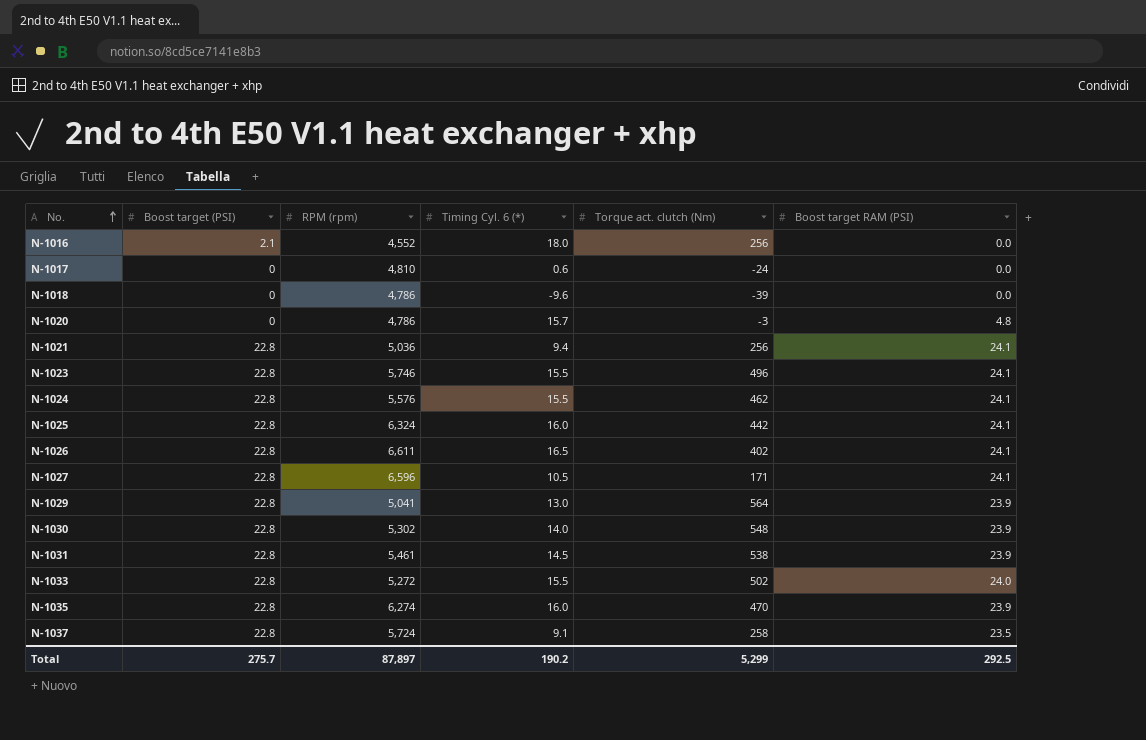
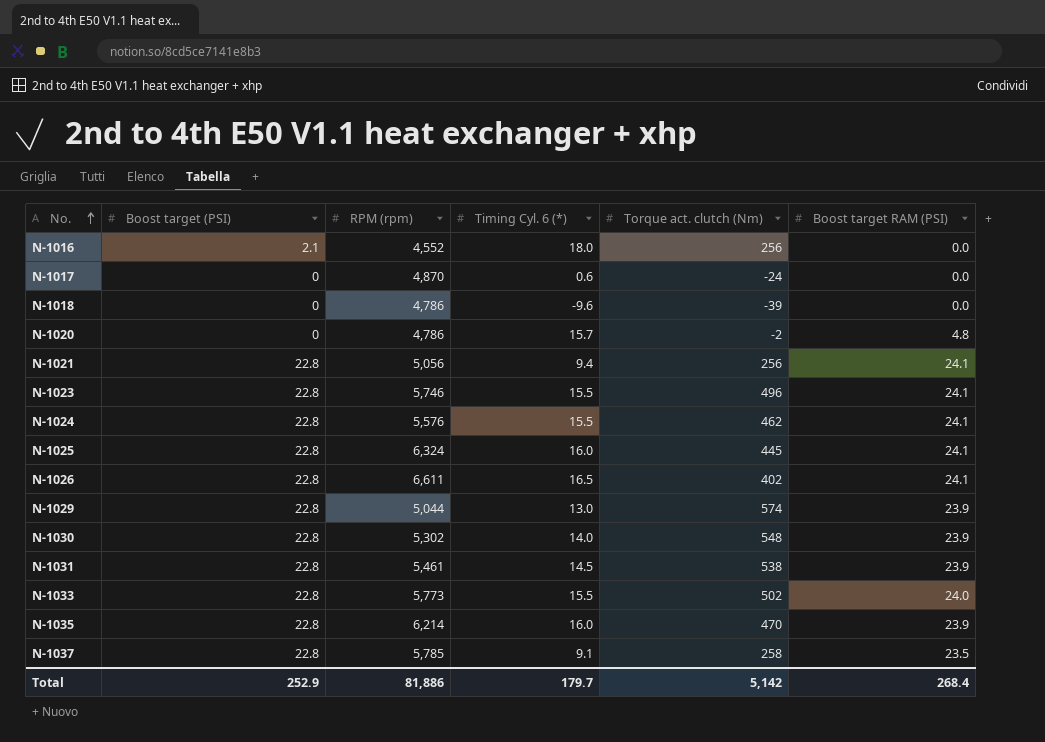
row N-1027: 22.8 | 6,596 | 10.5 | 171 | 24.1 -> none
N-1017 | RPM (rpm): 4,810 -> 4,870
N-1020 | Torque act. clutch (Nm): -3 -> -2
N-1021 | RPM (rpm): 5,036 -> 5,056
N-1025 | Torque act. clutch (Nm): 442 -> 445
N-1029 | RPM (rpm): 5,041 -> 5,044
N-1029 | Torque act. clutch (Nm): 564 -> 574
N-1033 | RPM (rpm): 5,272 -> 5,773
N-1035 | RPM (rpm): 6,274 -> 6,214
N-1037 | RPM (rpm): 5,724 -> 5,785
Total | Boost target (PSI): 275.7 -> 252.9
Total | RPM (rpm): 87,897 -> 81,886
Total | Timing Cyl. 6 (*): 190.2 -> 179.7
Total | Torque act. clutch (Nm): 5,299 -> 5,142
Total | Boost target RAM (PSI): 292.5 -> 268.4

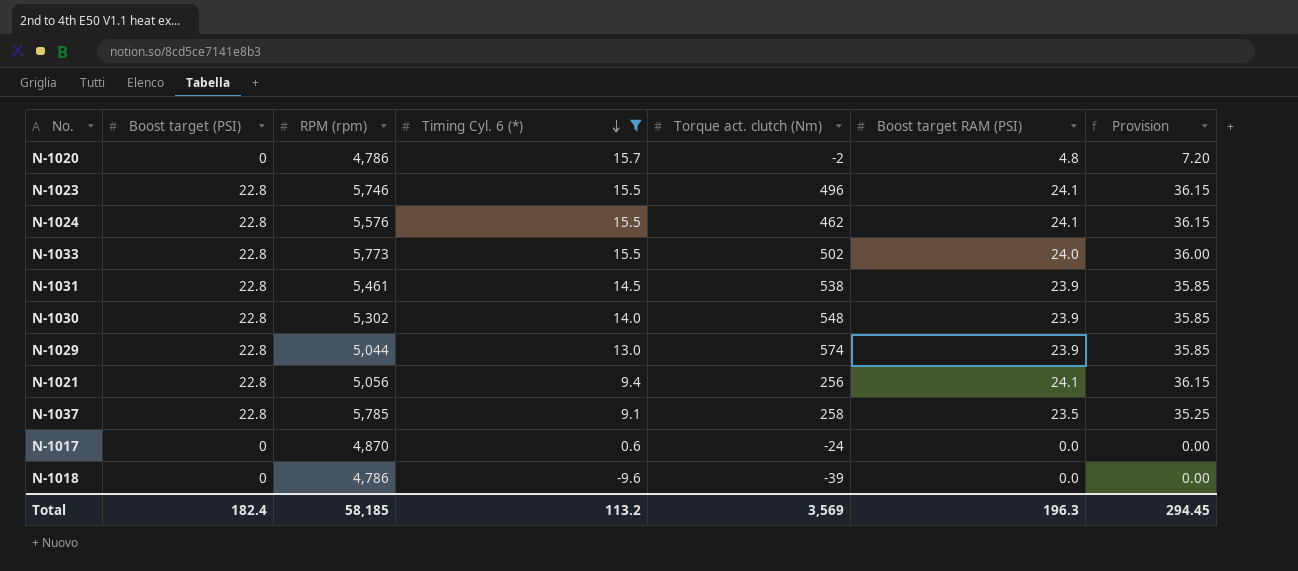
filter: none -> Timing Cyl. 6 (*) <= 15.7
row order: No. ascending -> Timing Cyl. 6 (*) descending
column Provision | formula: none -> [Boost target RAM (PSI)] * 1.5
Total | Boost target (PSI): 252.9 -> 182.4
Total | RPM (rpm): 81,886 -> 58,185
Total | Timing Cyl. 6 (*): 179.7 -> 113.2
Total | Torque act. clutch (Nm): 5,142 -> 3,569
Total | Boost target RAM (PSI): 268.4 -> 196.3

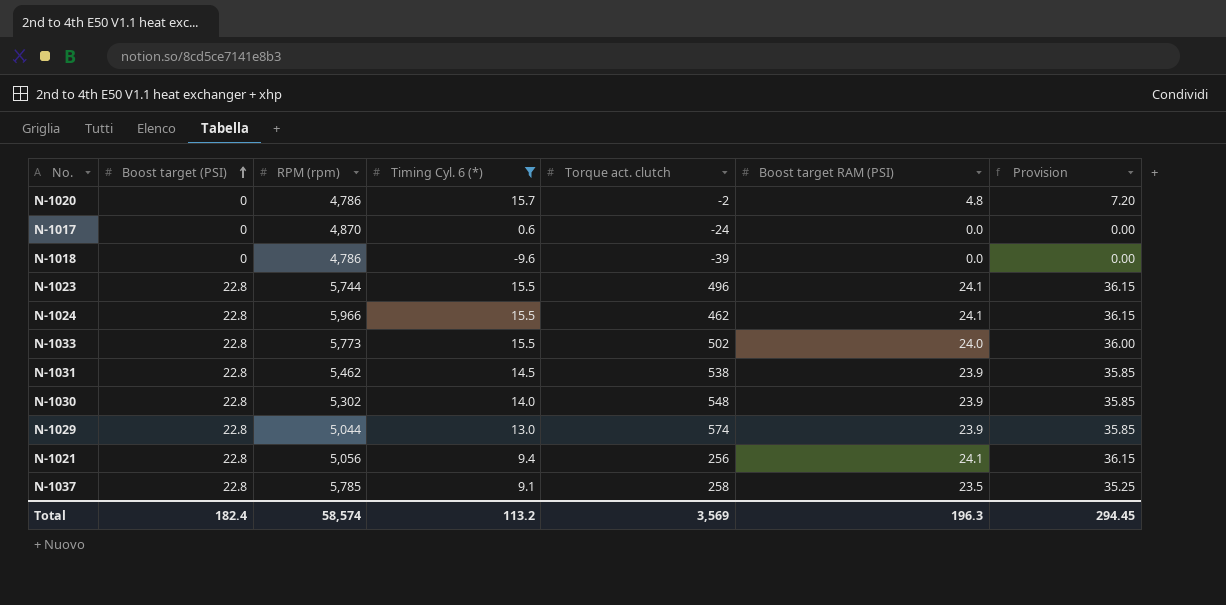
row order: Timing Cyl. 6 (*) descending -> Boost target (PSI) ascending
column name: Torque act. clutch (Nm) -> Torque act. clutch
N-1023 | RPM (rpm): 5,746 -> 5,744
N-1024 | RPM (rpm): 5,576 -> 5,966
N-1031 | RPM (rpm): 5,461 -> 5,462
Total | RPM (rpm): 58,185 -> 58,574

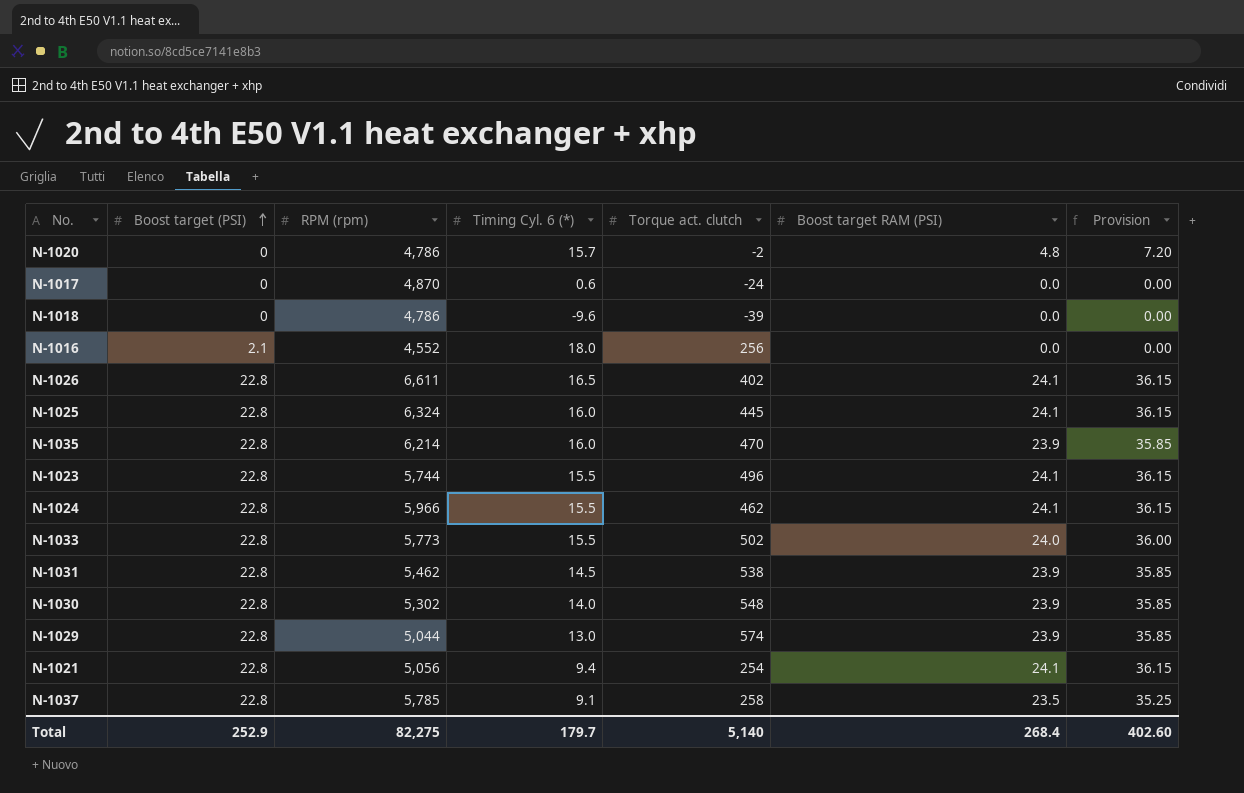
filter: Timing Cyl. 6 (*) <= 15.7 -> none
N-1021 | Torque act. clutch: 256 -> 254
Total | Boost target (PSI): 182.4 -> 252.9
Total | RPM (rpm): 58,574 -> 82,275
Total | Timing Cyl. 6 (*): 113.2 -> 179.7
Total | Torque act. clutch: 3,569 -> 5,140
Total | Boost target RAM (PSI): 196.3 -> 268.4
Total | Provision: 294.45 -> 402.60

